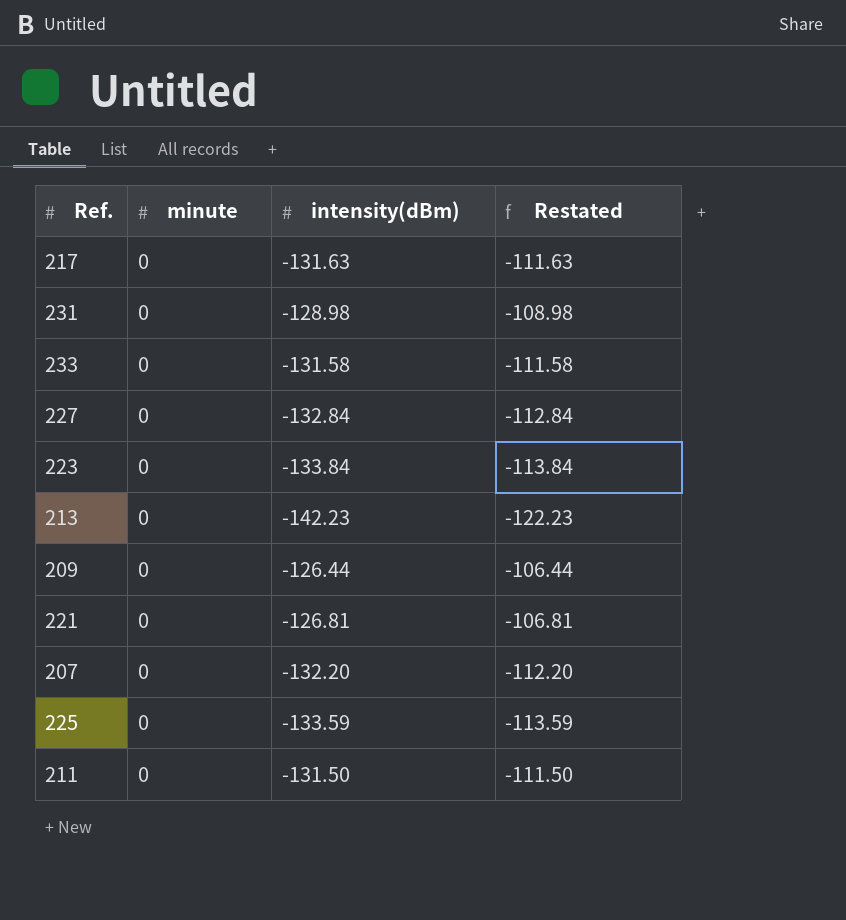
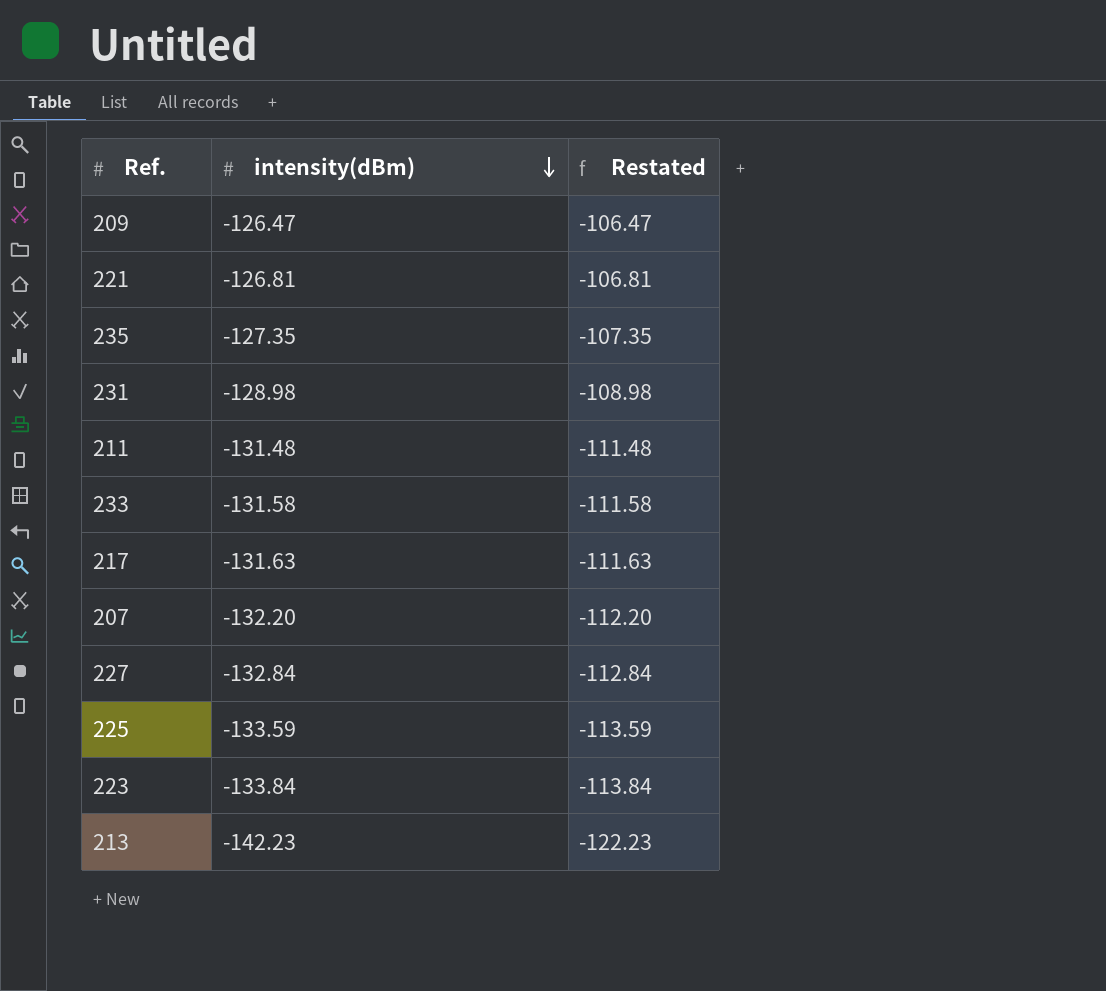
row order: none -> intensity(dBm) descending
column minute | position: 2 -> none
209 | intensity(dBm): -126.44 -> -126.47
209 | Restated: -106.44 -> -106.47
row 235: none -> -127.35 | -107.35
211 | intensity(dBm): -131.50 -> -131.48
211 | Restated: -111.50 -> -111.48

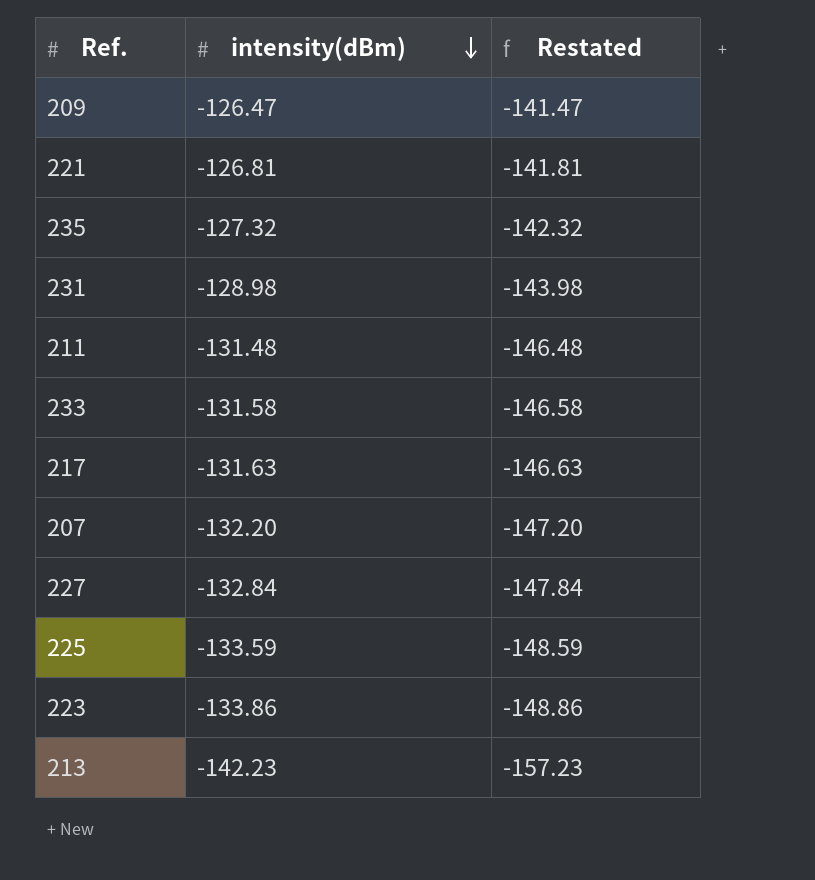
column Restated | formula: [intensity(dBm)] + 20 -> [intensity(dBm)] - 15
235 | intensity(dBm): -127.35 -> -127.32
223 | intensity(dBm): -133.84 -> -133.86

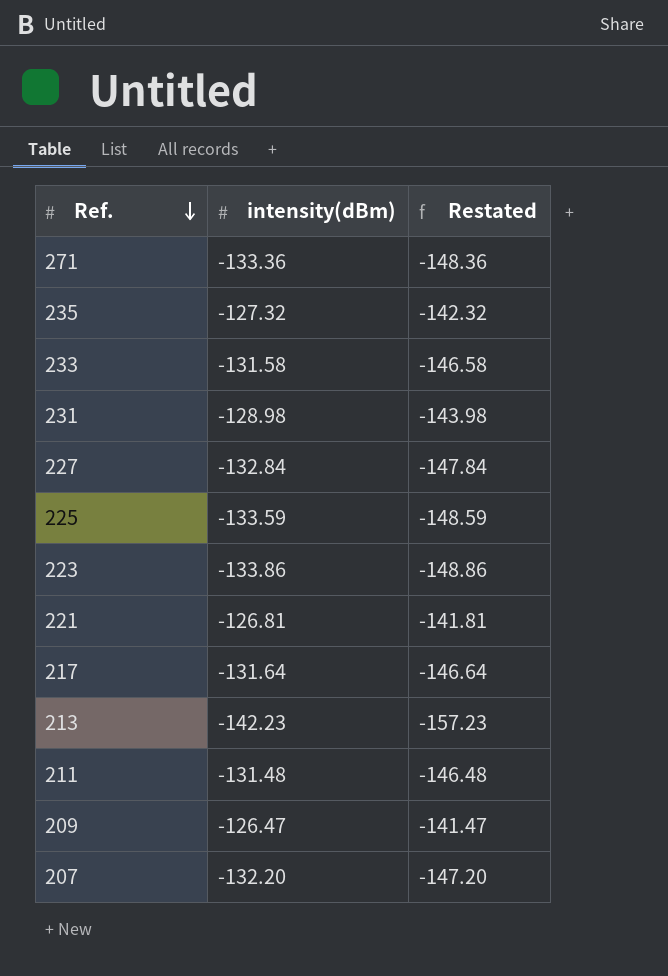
row order: intensity(dBm) descending -> Ref. descending
row 271: none -> -133.36 | -148.36
217 | intensity(dBm): -131.63 -> -131.64
217 | Restated: -146.63 -> -146.64

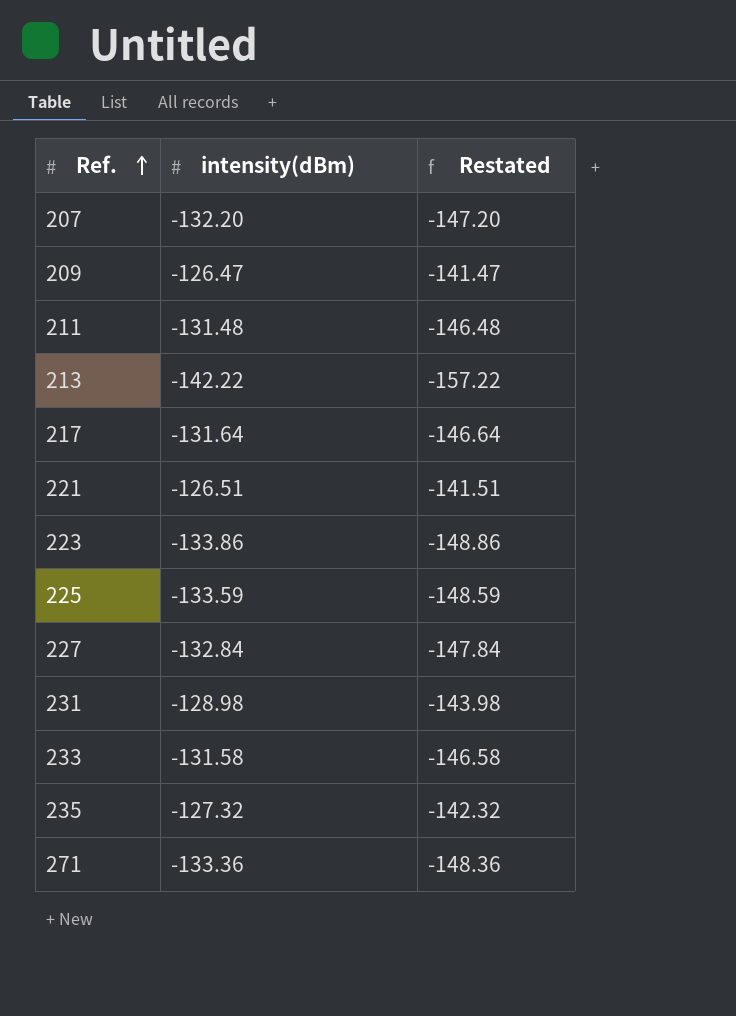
row order: Ref. descending -> Ref. ascending
213 | intensity(dBm): -142.23 -> -142.22
213 | Restated: -157.23 -> -157.22
221 | intensity(dBm): -126.81 -> -126.51
221 | Restated: -141.81 -> -141.51

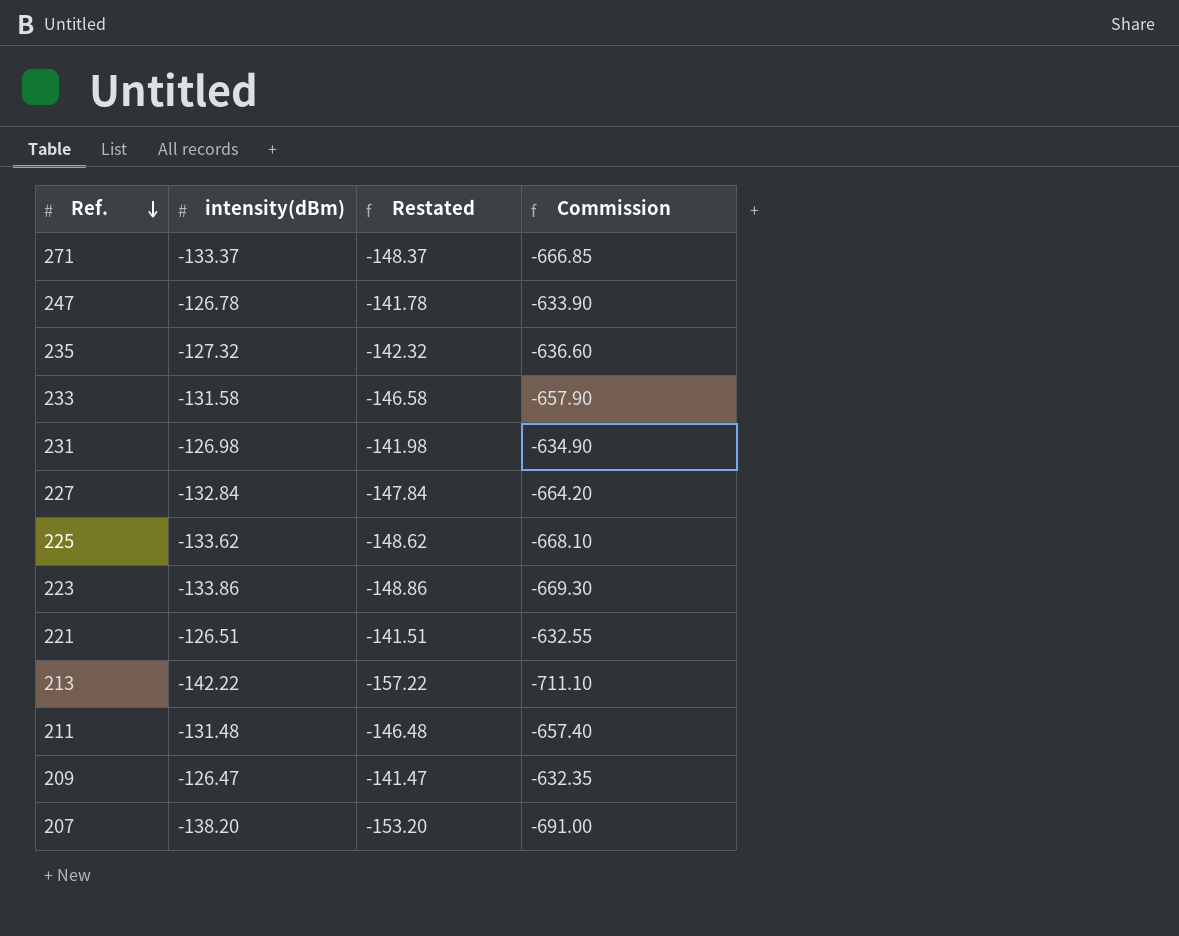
row order: Ref. ascending -> Ref. descending
column Commission | formula: none -> [intensity(dBm)] * 5
row 217: -131.64 | -146.64 -> none
271 | intensity(dBm): -133.36 -> -133.37
271 | Restated: -148.36 -> -148.37
row 247: none -> -126.78 | -141.78 | -633.90
231 | intensity(dBm): -128.98 -> -126.98
231 | Restated: -143.98 -> -141.98
225 | intensity(dBm): -133.59 -> -133.62
225 | Restated: -148.59 -> -148.62
207 | intensity(dBm): -132.20 -> -138.20
207 | Restated: -147.20 -> -153.20

